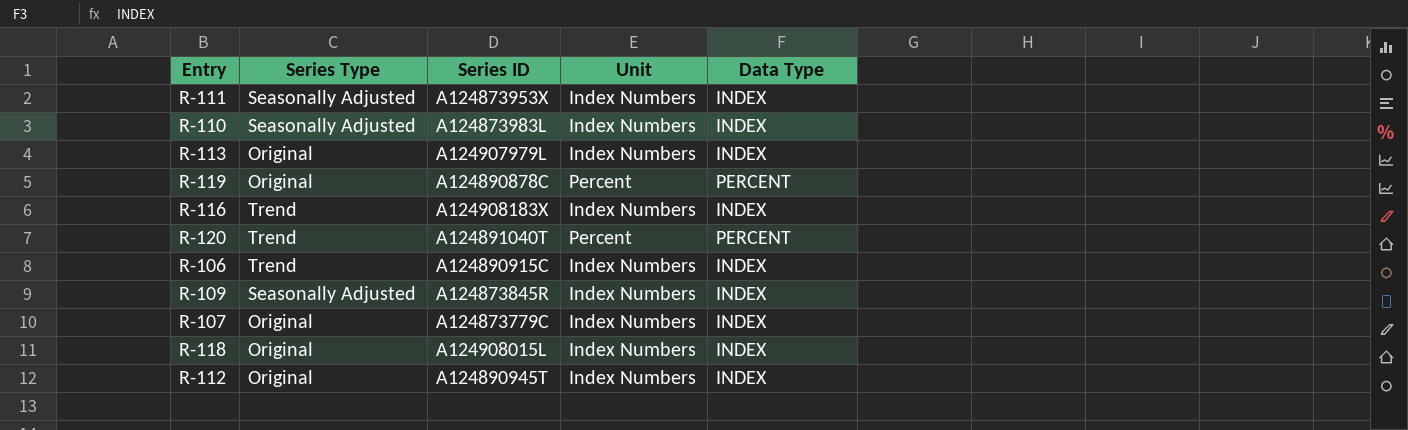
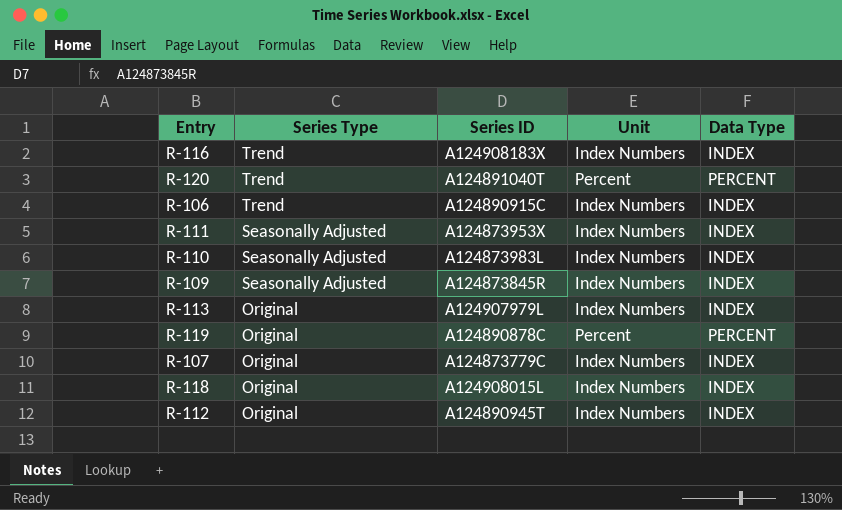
row order: none -> Series Type descending

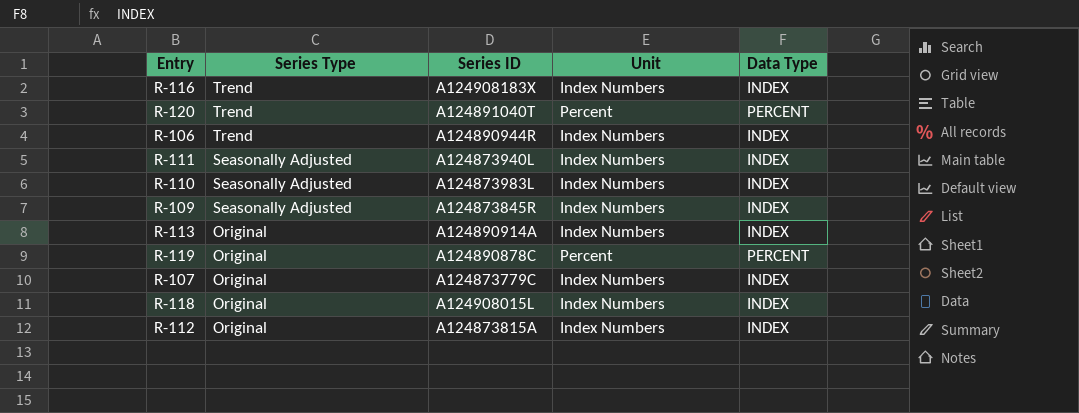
R-106 | Series ID: A124890915C -> A124890944R
R-111 | Series ID: A124873953X -> A124873940L
R-113 | Series ID: A124907979L -> A124890914A
R-112 | Series ID: A124890945T -> A124873815A

